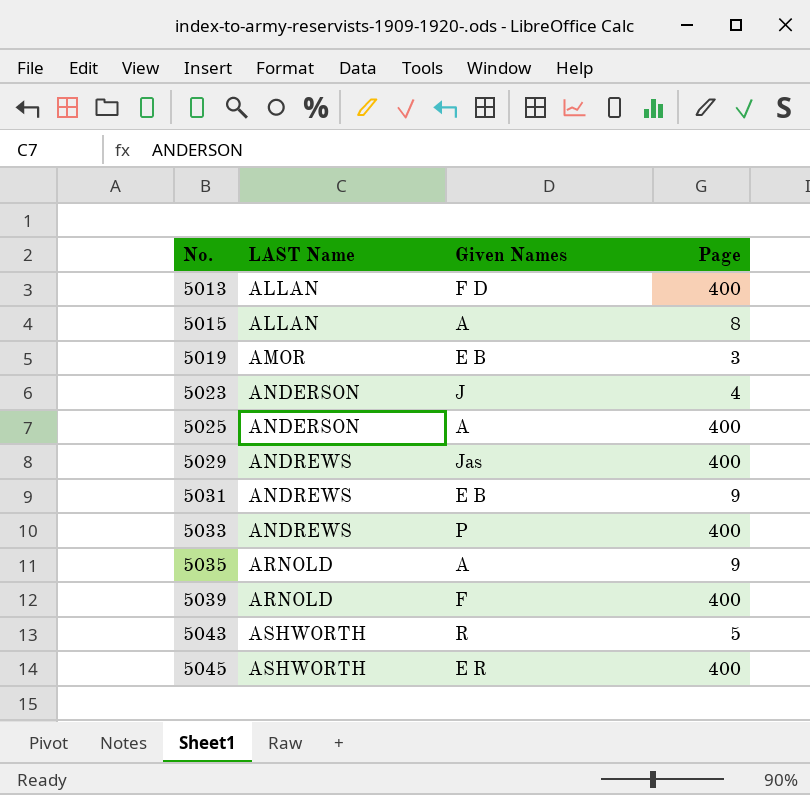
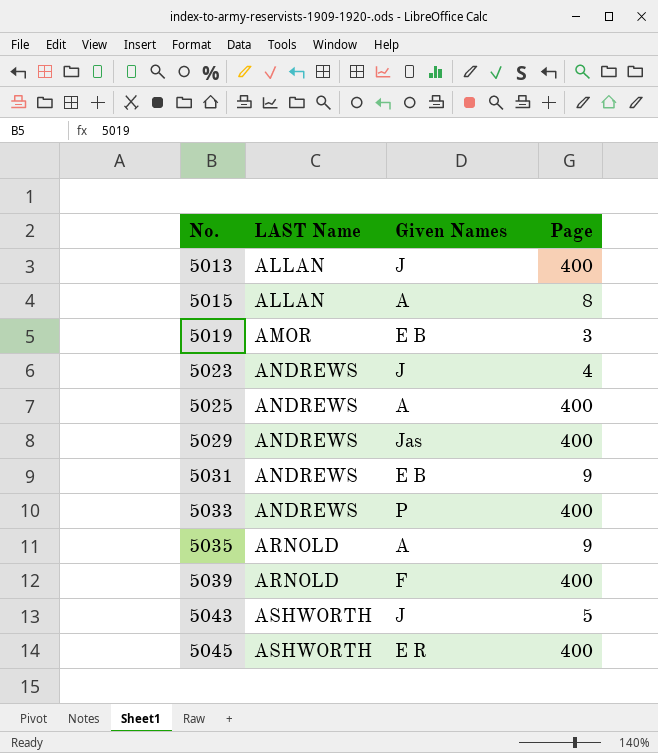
5013 | Given Names: F D -> J
5023 | LAST Name: ANDERSON -> ANDREWS
5025 | LAST Name: ANDERSON -> ANDREWS
5043 | Given Names: R -> J

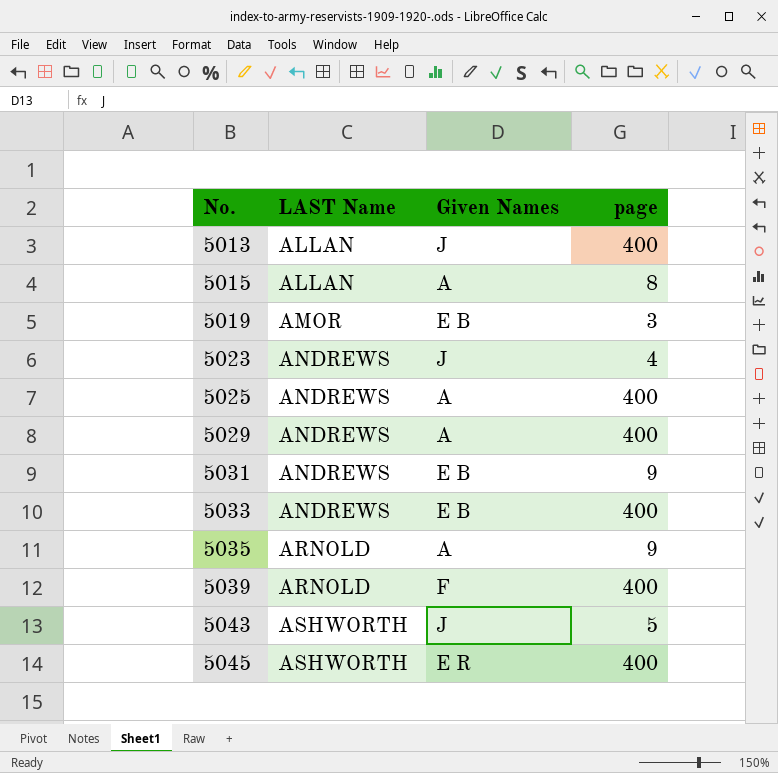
column name: Page -> page
5029 | Given Names: Jas -> A
5033 | Given Names: P -> E B

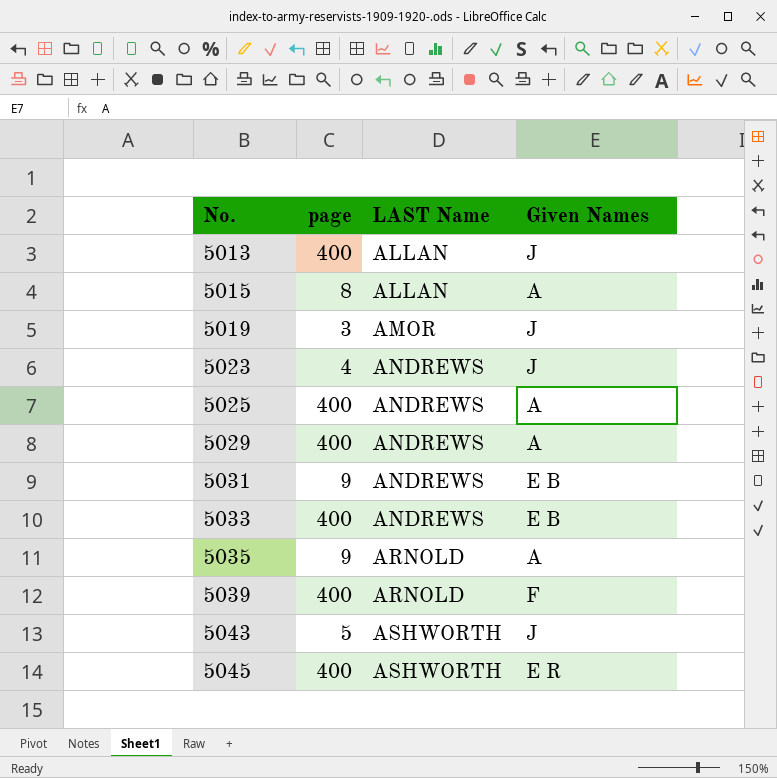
column page | position: 4 -> 2
5019 | Given Names: E B -> J

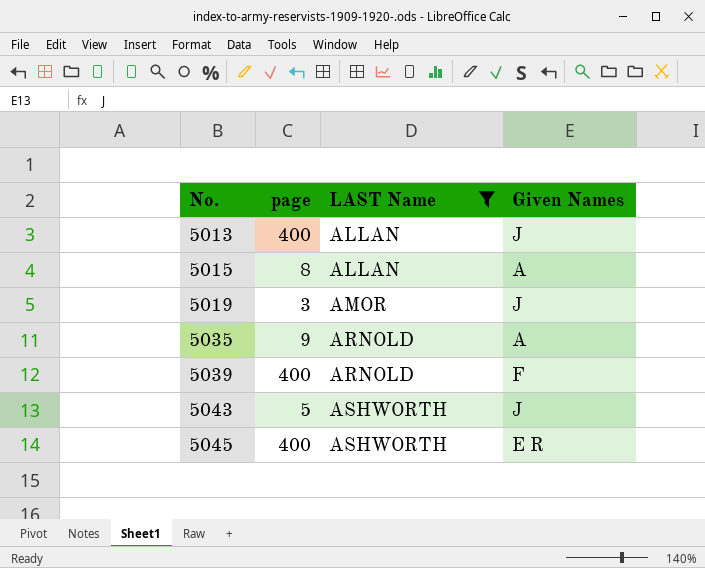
filter: none -> LAST Name != ANDREWS

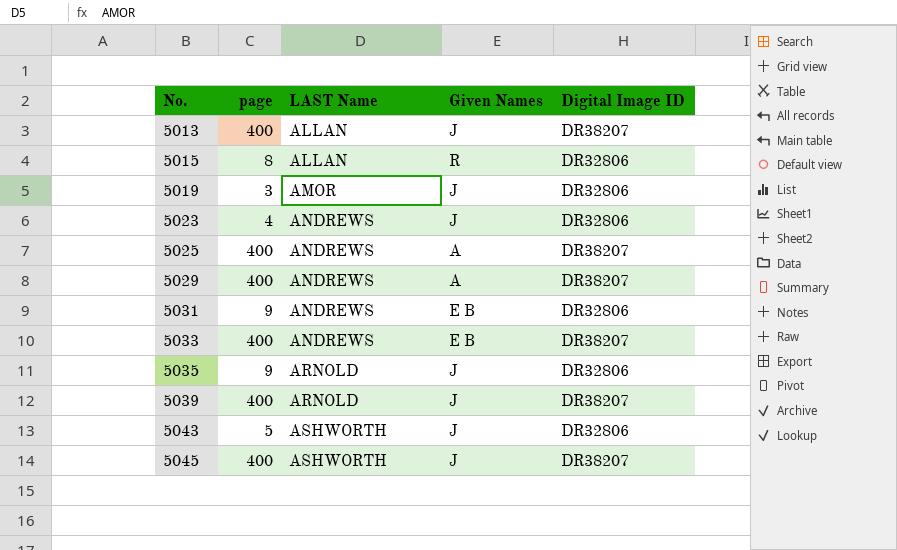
filter: LAST Name != ANDREWS -> none
column Digital Image ID | position: none -> 5
5015 | Given Names: A -> R
5035 | Given Names: A -> J
5039 | Given Names: F -> J
5045 | Given Names: E R -> J

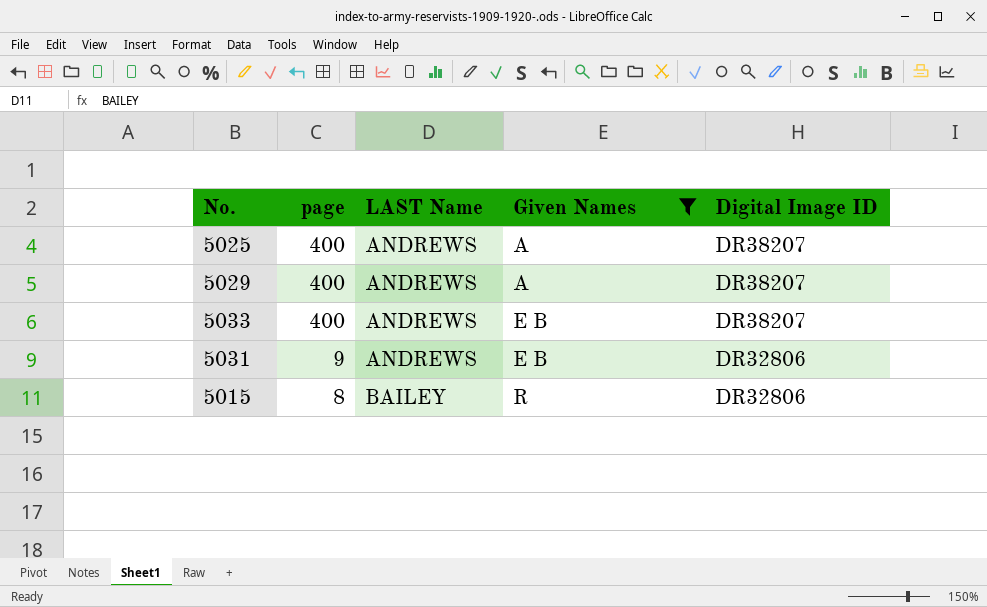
filter: none -> Given Names != J
row order: No. ascending -> page descending
5015 | LAST Name: ALLAN -> BAILEY

